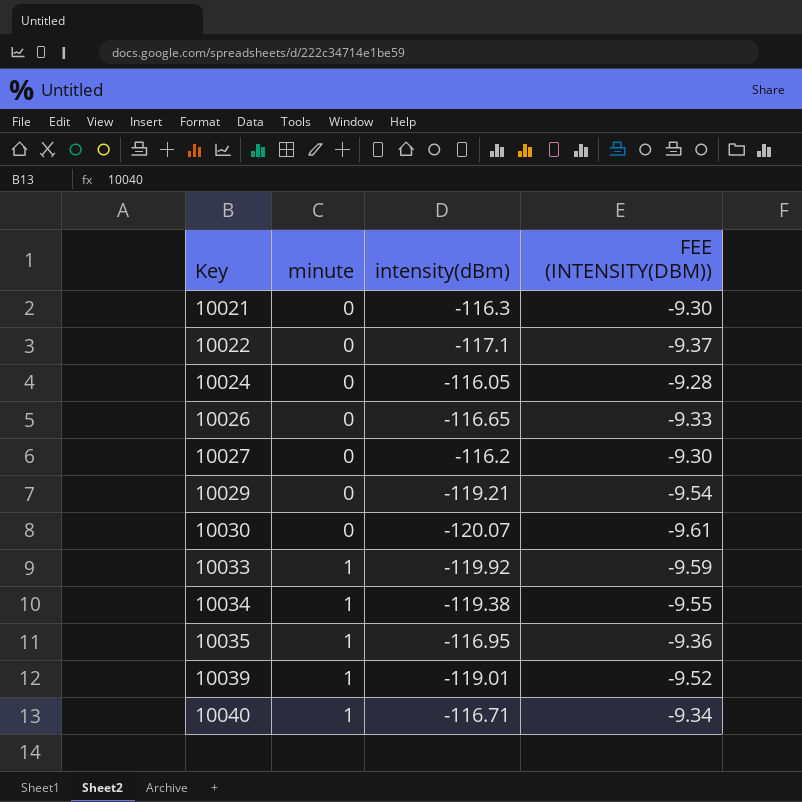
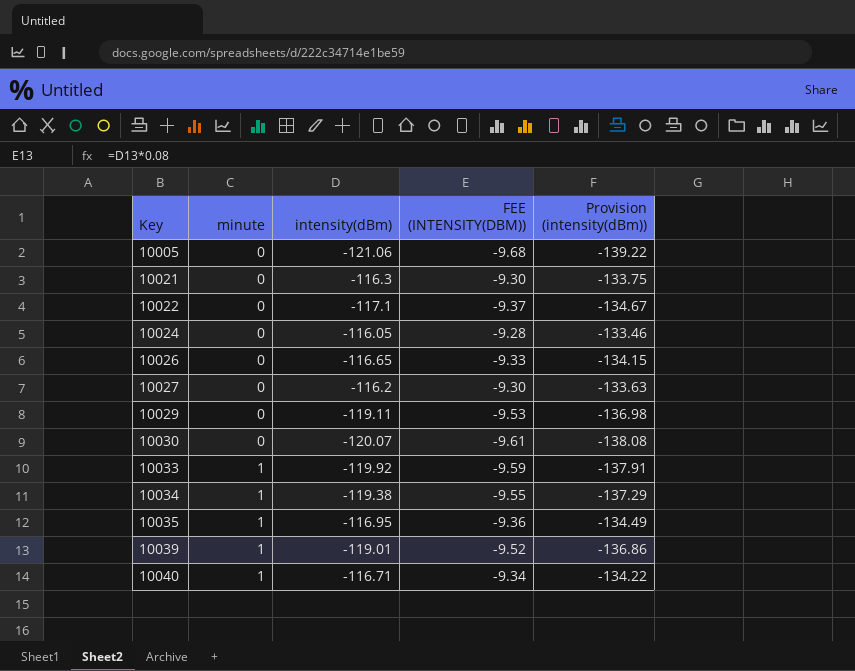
column Provision (intensity(dBm)) | formula: none -> [intensity(dBm)] * 1.15
row 10005: none -> 0 | -121.06 | -9.68 | -139.22
10029 | intensity(dBm): -119.21 -> -119.11
10029 | FEE (INTENSITY(DBM)): -9.54 -> -9.53

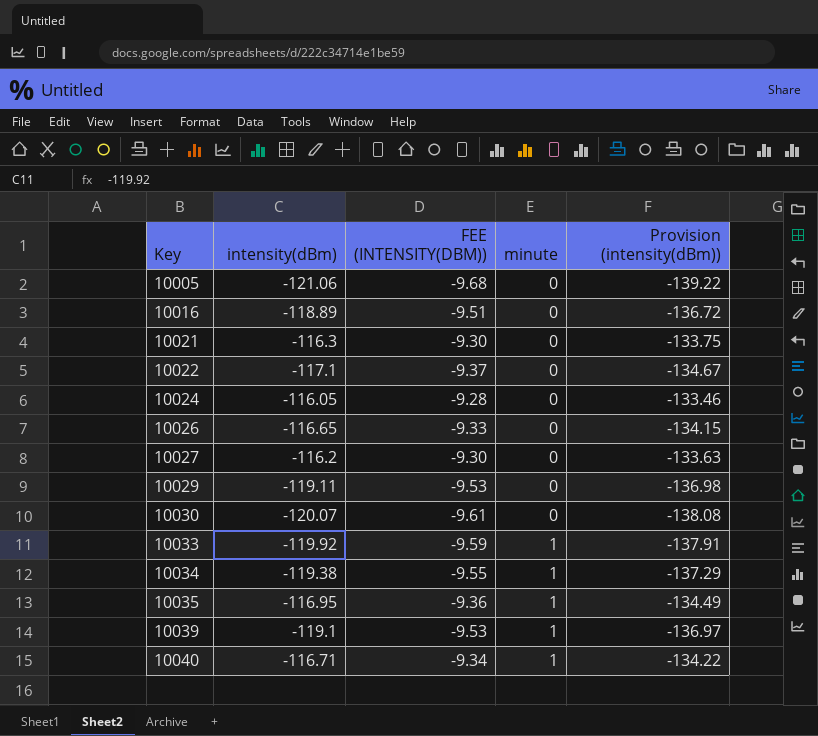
column minute | position: 2 -> 4
row 10016: none -> -118.89 | -9.51 | 0 | -136.72
10039 | intensity(dBm): -119.01 -> -119.1
10039 | FEE (INTENSITY(DBM)): -9.52 -> -9.53
10039 | Provision (intensity(dBm)): -136.86 -> -136.97

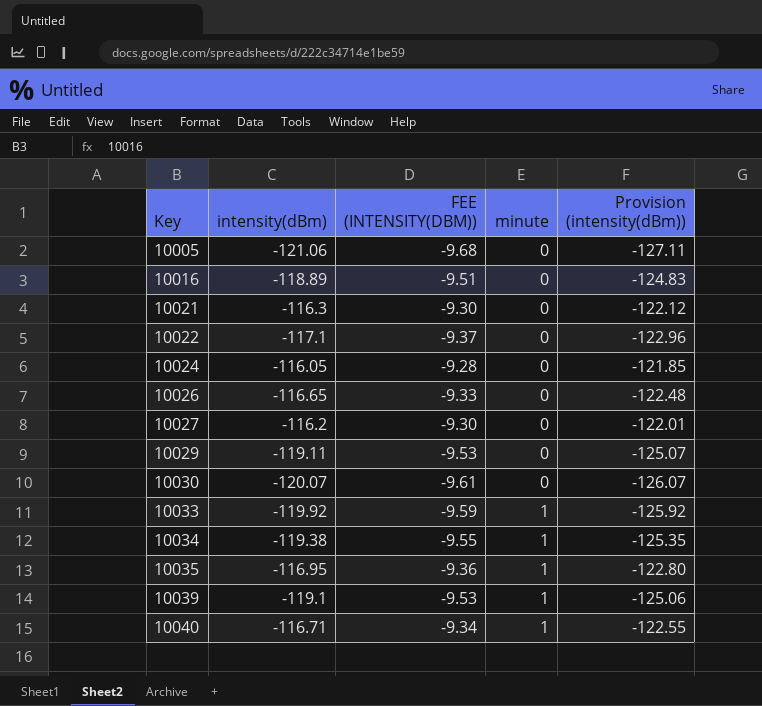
column Provision (intensity(dBm)) | formula: [intensity(dBm)] * 1.15 -> [intensity(dBm)] * 1.05

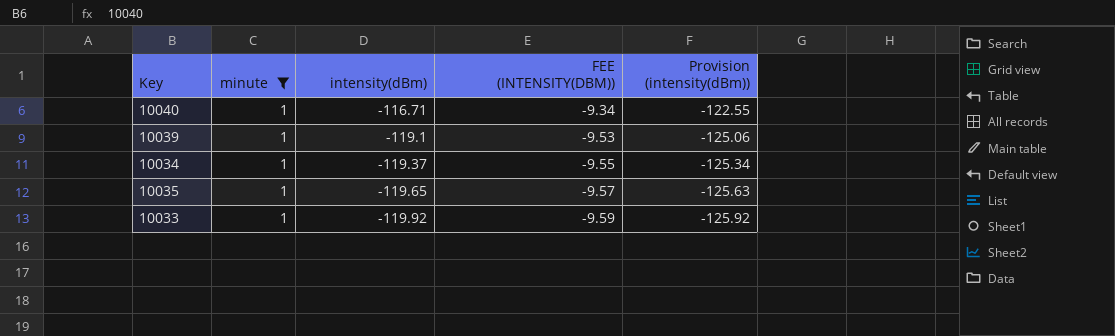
filter: none -> minute = 1
row order: Key ascending -> intensity(dBm) descending
column minute | position: 4 -> 2
10034 | intensity(dBm): -119.38 -> -119.37
10034 | Provision (intensity(dBm)): -125.35 -> -125.34
10035 | intensity(dBm): -116.95 -> -119.65
10035 | FEE (INTENSITY(DBM)): -9.36 -> -9.57
10035 | Provision (intensity(dBm)): -122.80 -> -125.63

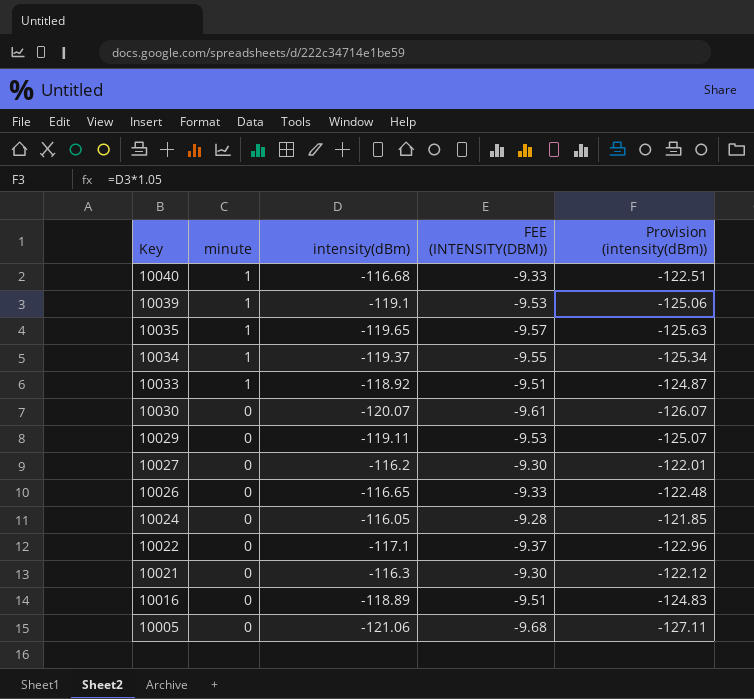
filter: minute = 1 -> none
row order: intensity(dBm) descending -> Key descending
10040 | intensity(dBm): -116.71 -> -116.68
10040 | FEE (INTENSITY(DBM)): -9.34 -> -9.33
10040 | Provision (intensity(dBm)): -122.55 -> -122.51
10033 | intensity(dBm): -119.92 -> -118.92
10033 | FEE (INTENSITY(DBM)): -9.59 -> -9.51
10033 | Provision (intensity(dBm)): -125.92 -> -124.87

